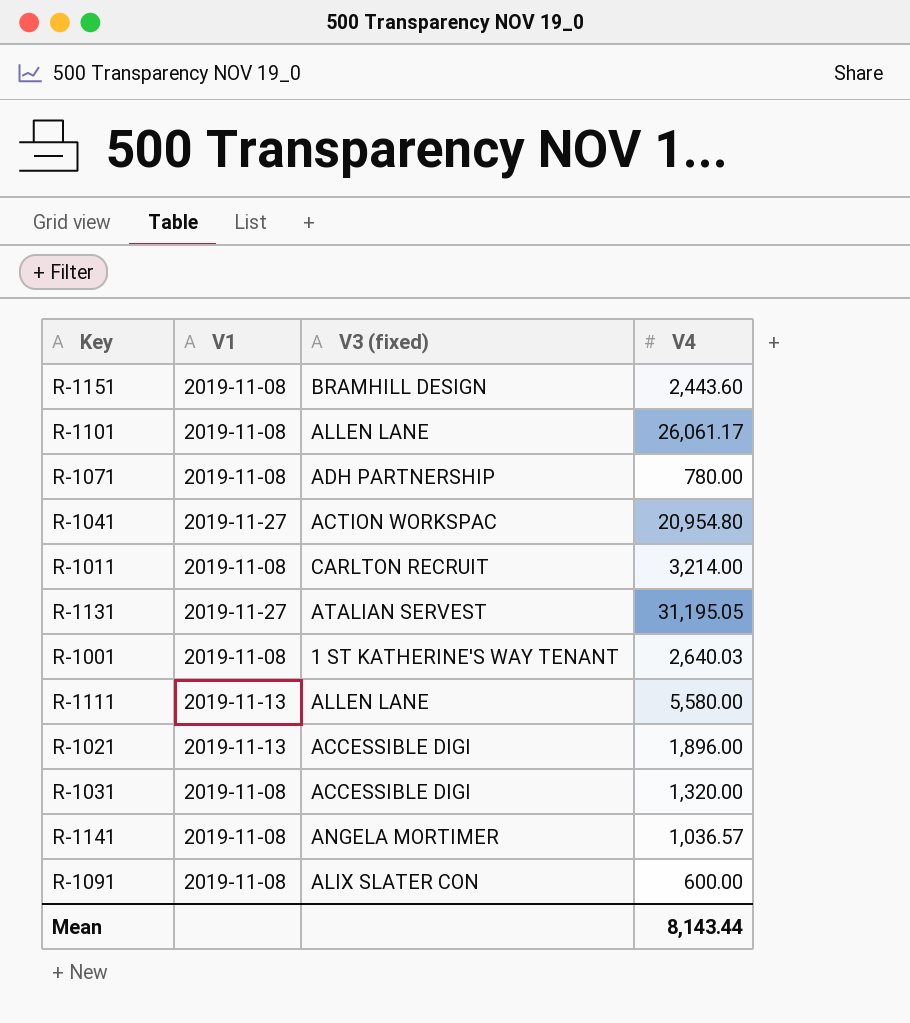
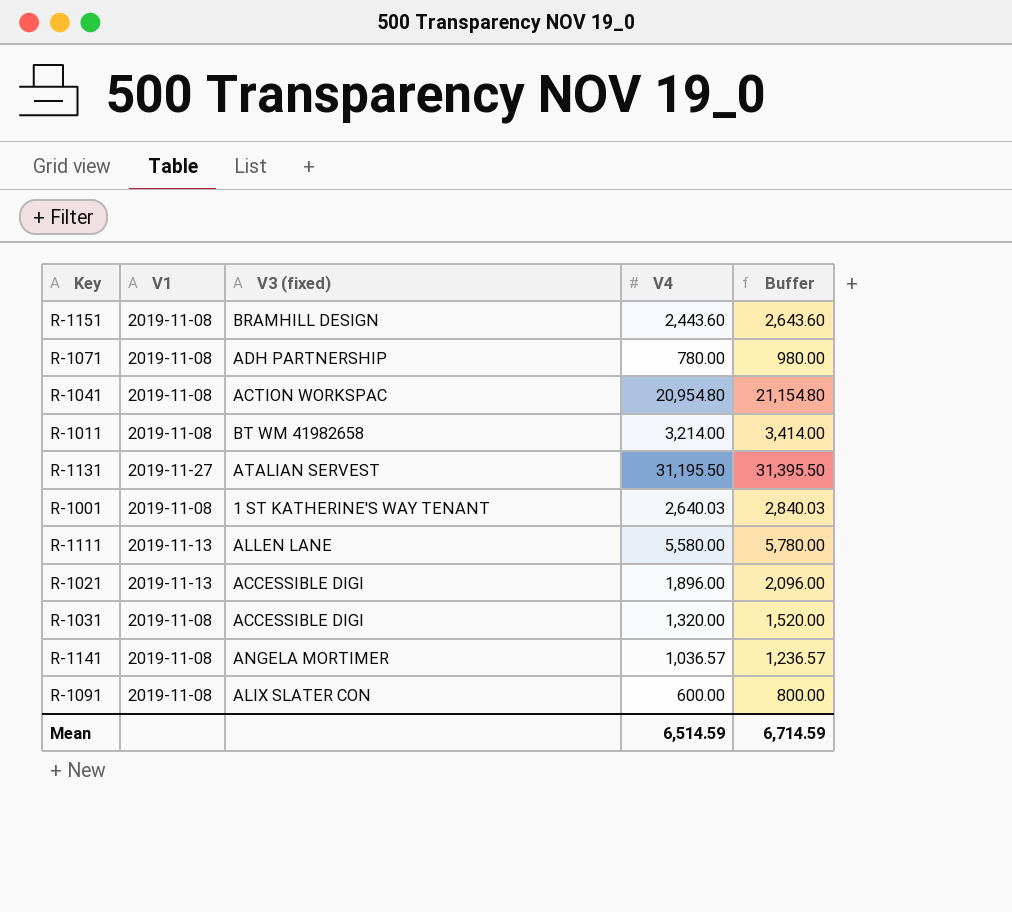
column Buffer | formula: none -> [V4] + 200
row R-1101: 2019-11-08 | ALLEN LANE | 26,061.17 -> none
R-1041 | V1: 2019-11-27 -> 2019-11-08
R-1011 | V3 (fixed): CARLTON RECRUIT -> BT WM 41982658
R-1131 | V4: 31,195.05 -> 31,195.50
Mean | V4: 8,143.44 -> 6,514.59

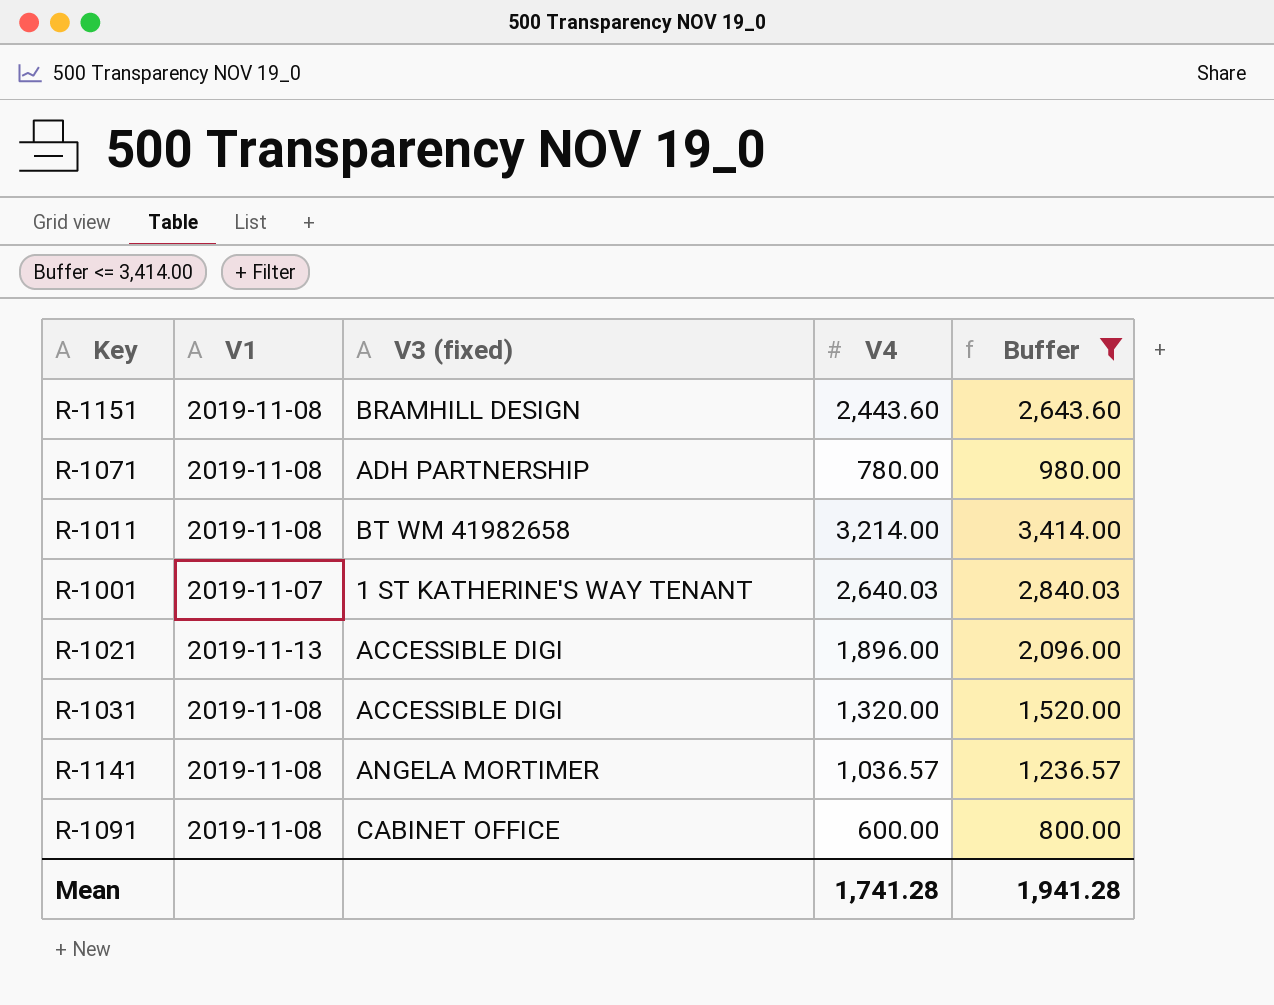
filter: none -> Buffer <= 3,414.00
R-1001 | V1: 2019-11-08 -> 2019-11-07
R-1091 | V3 (fixed): ALIX SLATER CON -> CABINET OFFICE
Mean | V4: 6,514.59 -> 1,741.28
Mean | Buffer: 6,714.59 -> 1,941.28

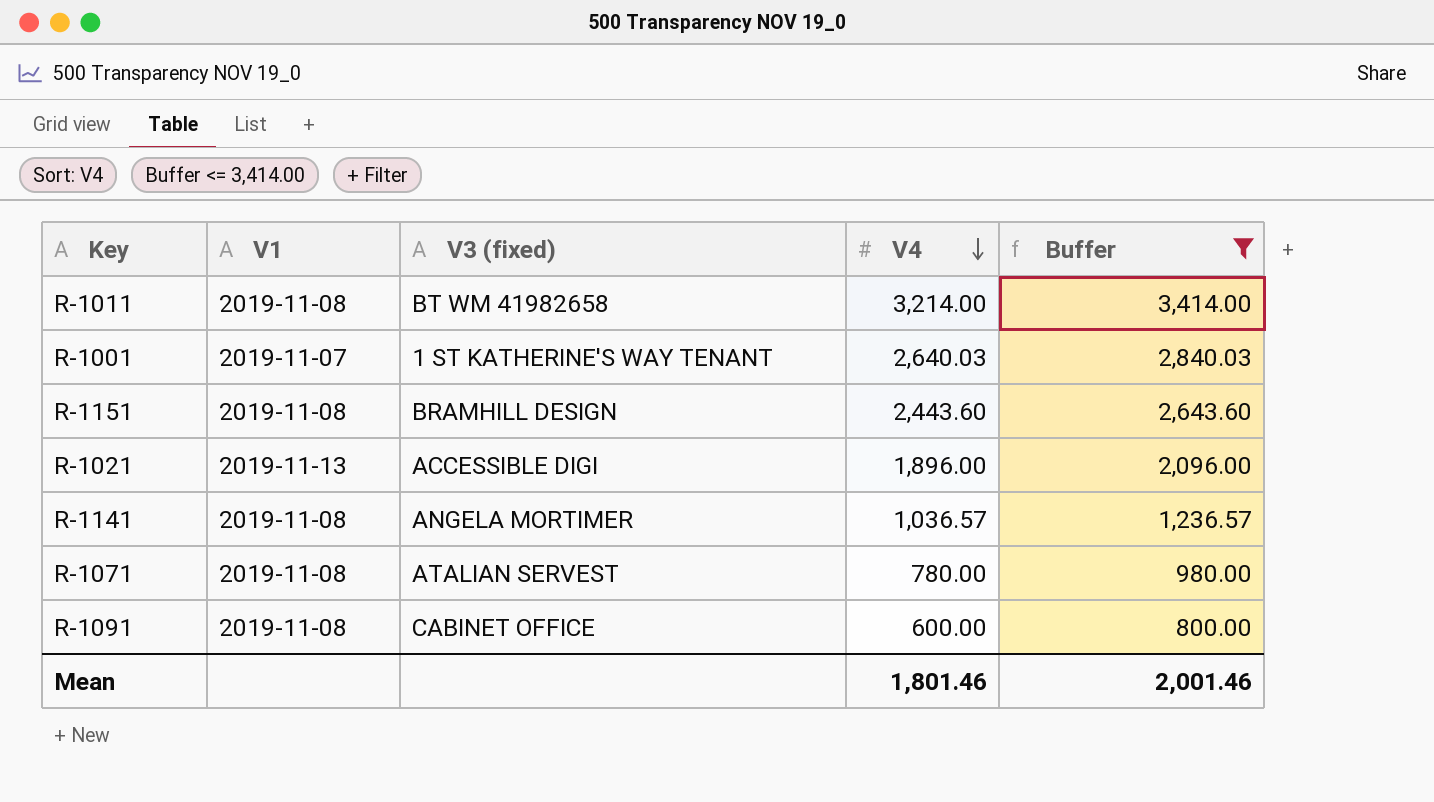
row order: none -> V4 descending
row R-1031: 2019-11-08 | ACCESSIBLE DIGI | 1,320.00 | 1,520.00 -> none
R-1071 | V3 (fixed): ADH PARTNERSHIP -> ATALIAN SERVEST
Mean | V4: 1,741.28 -> 1,801.46
Mean | Buffer: 1,941.28 -> 2,001.46

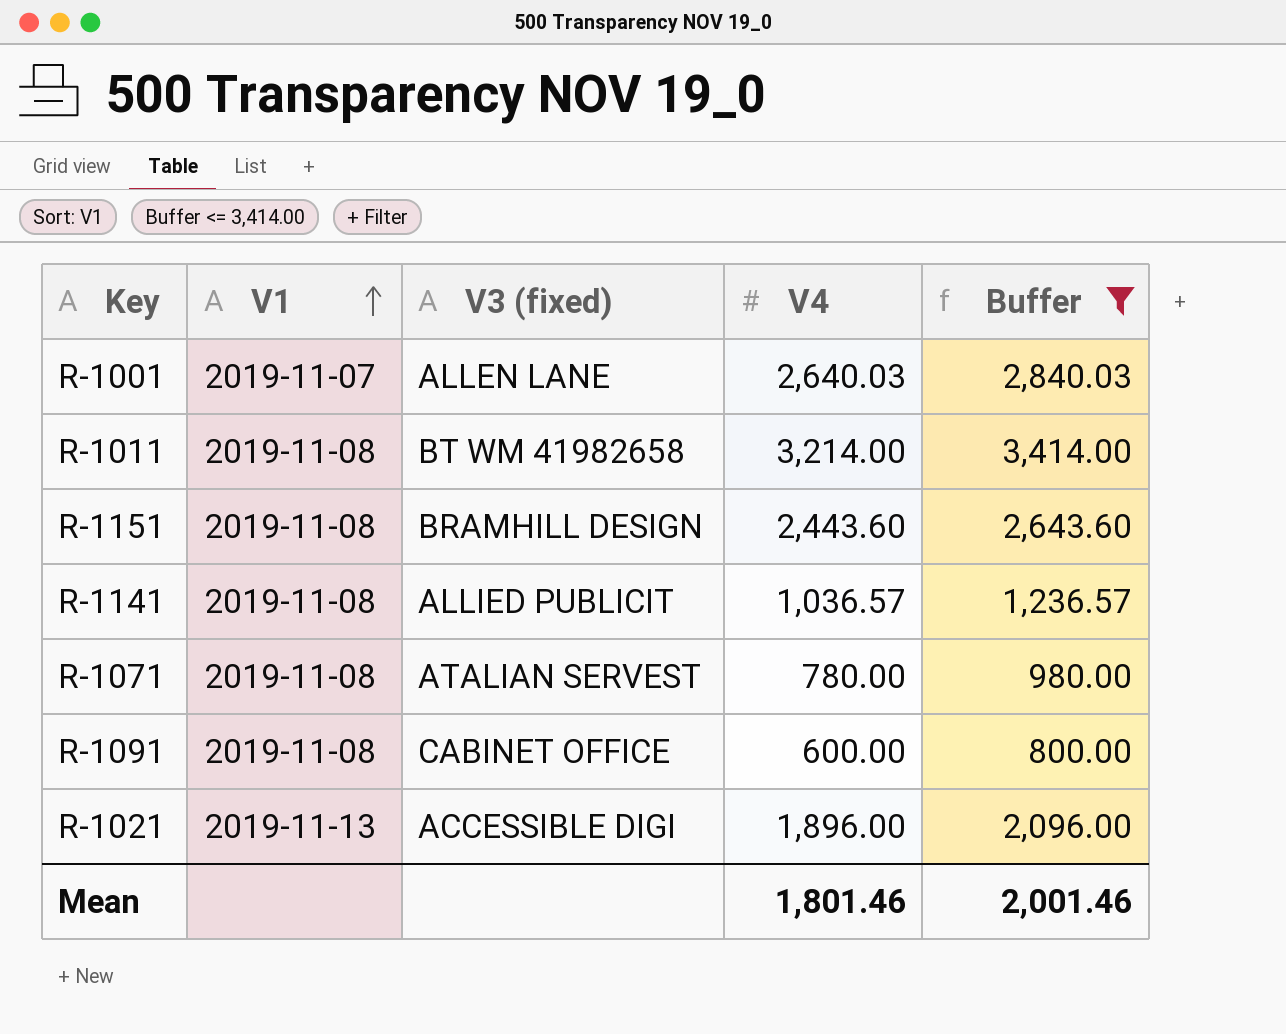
row order: V4 descending -> V1 ascending
R-1001 | V3 (fixed): 1 ST KATHERINE'S WAY TENANT -> ALLEN LANE
R-1141 | V3 (fixed): ANGELA MORTIMER -> ALLIED PUBLICIT

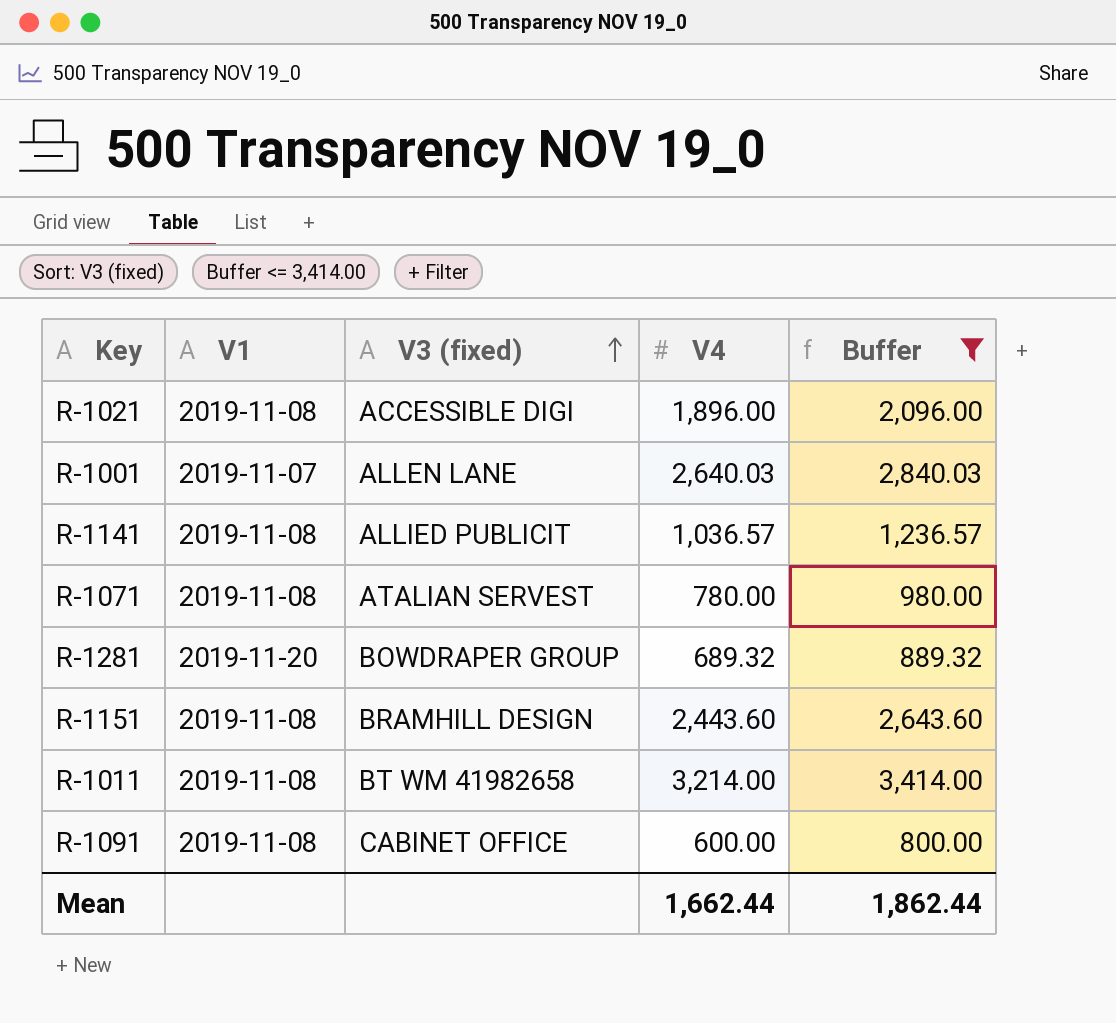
row order: V1 ascending -> V3 (fixed) ascending
R-1021 | V1: 2019-11-13 -> 2019-11-08
row R-1281: none -> 2019-11-20 | BOWDRAPER GROUP | 689.32 | 889.32
Mean | V4: 1,801.46 -> 1,662.44
Mean | Buffer: 2,001.46 -> 1,862.44

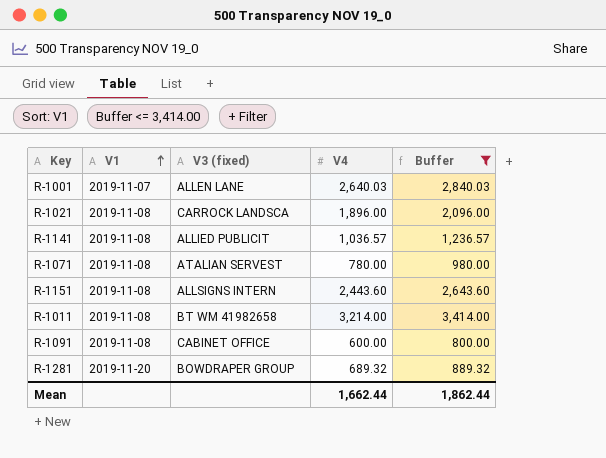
row order: V3 (fixed) ascending -> V1 ascending
R-1021 | V3 (fixed): ACCESSIBLE DIGI -> CARROCK LANDSCA
R-1151 | V3 (fixed): BRAMHILL DESIGN -> ALLSIGNS INTERN

